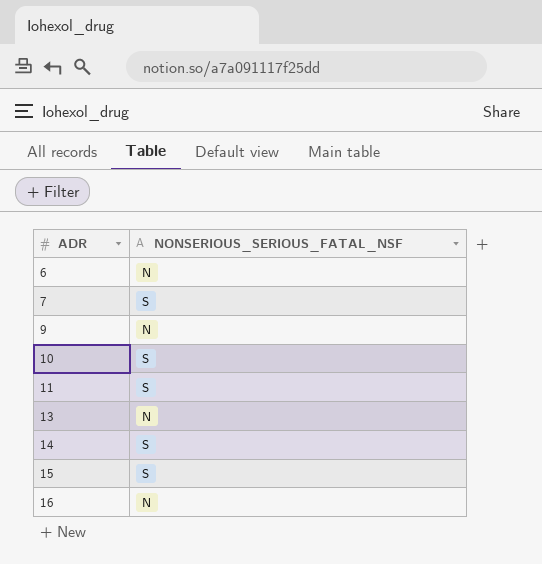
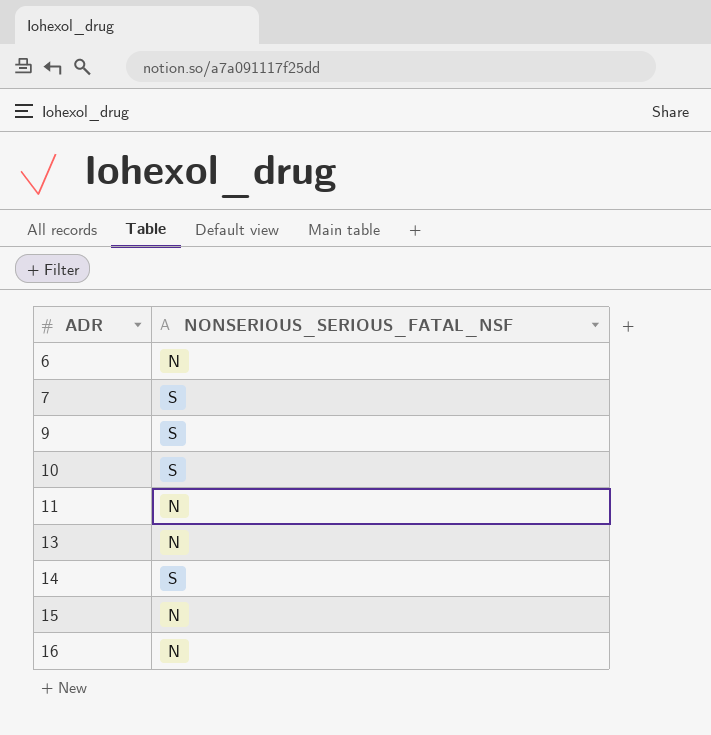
9 | NONSERIOUS_SERIOUS_FATAL_NSF: N -> S
11 | NONSERIOUS_SERIOUS_FATAL_NSF: S -> N
15 | NONSERIOUS_SERIOUS_FATAL_NSF: S -> N

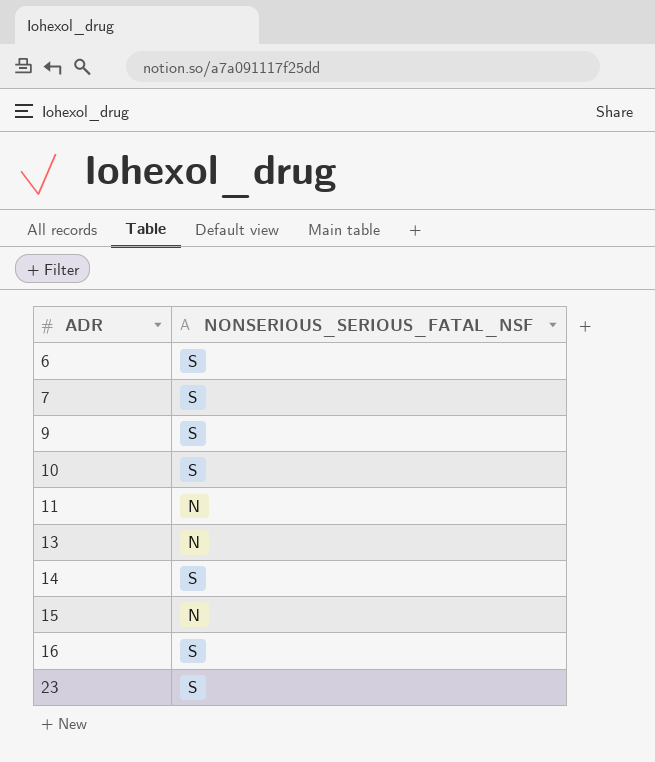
6 | NONSERIOUS_SERIOUS_FATAL_NSF: N -> S
16 | NONSERIOUS_SERIOUS_FATAL_NSF: N -> S
row 23: none -> S

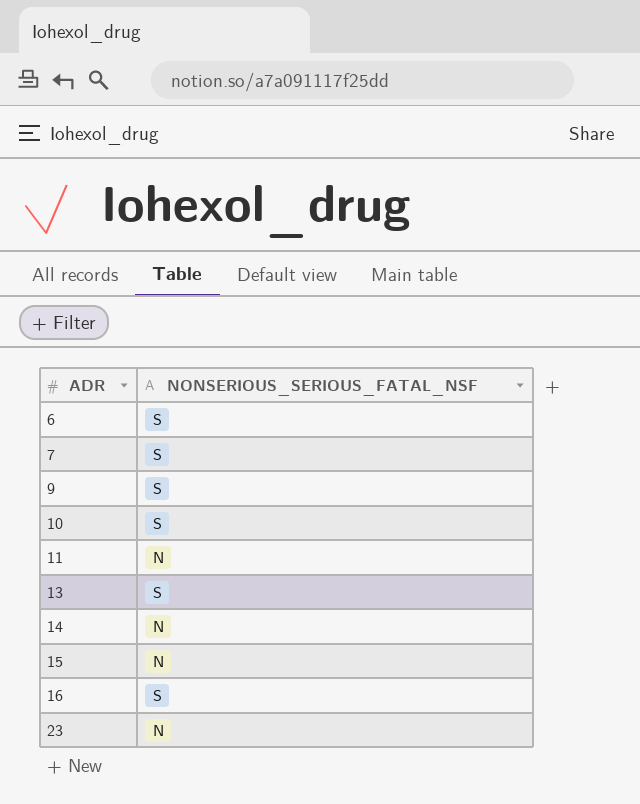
13 | NONSERIOUS_SERIOUS_FATAL_NSF: N -> S
14 | NONSERIOUS_SERIOUS_FATAL_NSF: S -> N
23 | NONSERIOUS_SERIOUS_FATAL_NSF: S -> N

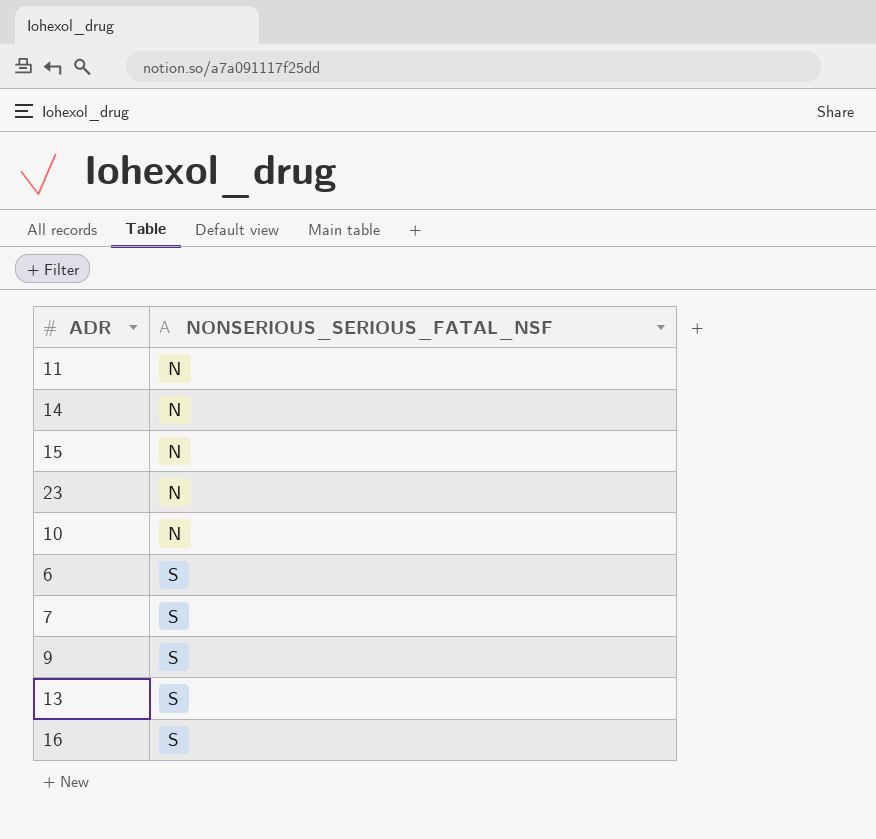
row order: ADR ascending -> NONSERIOUS_SERIOUS_FATAL_NSF ascending
10 | NONSERIOUS_SERIOUS_FATAL_NSF: S -> N

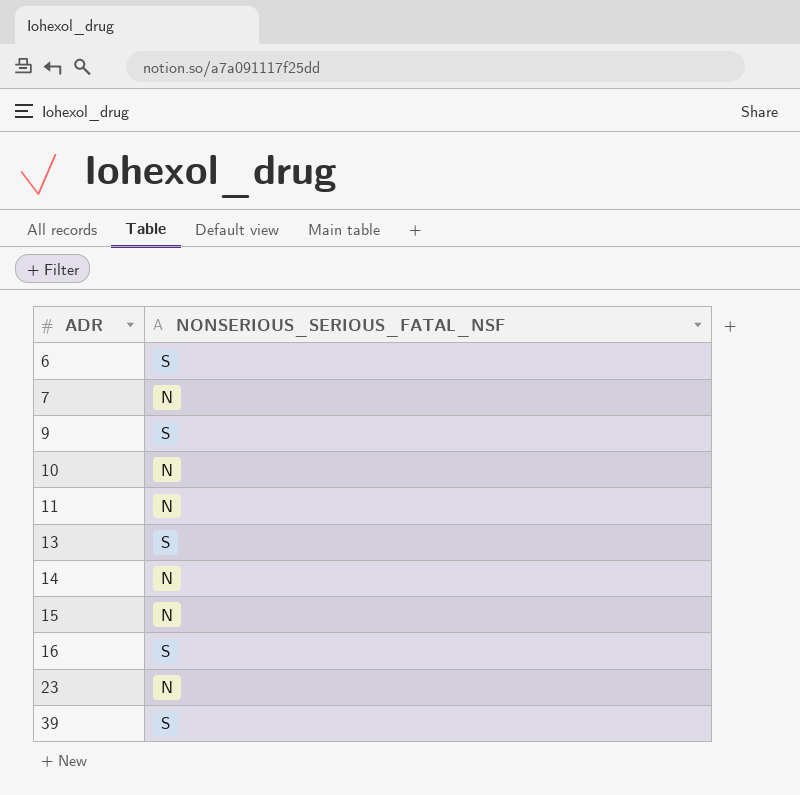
row order: NONSERIOUS_SERIOUS_FATAL_NSF ascending -> ADR ascending
7 | NONSERIOUS_SERIOUS_FATAL_NSF: S -> N
row 39: none -> S

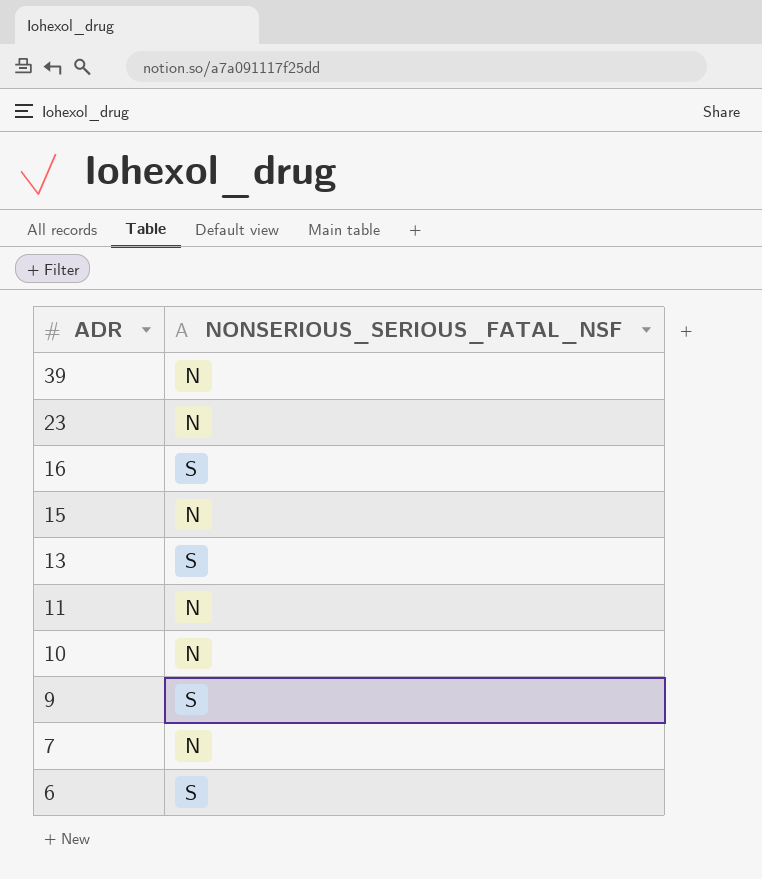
row order: ADR ascending -> ADR descending
row 14: N -> none
39 | NONSERIOUS_SERIOUS_FATAL_NSF: S -> N

